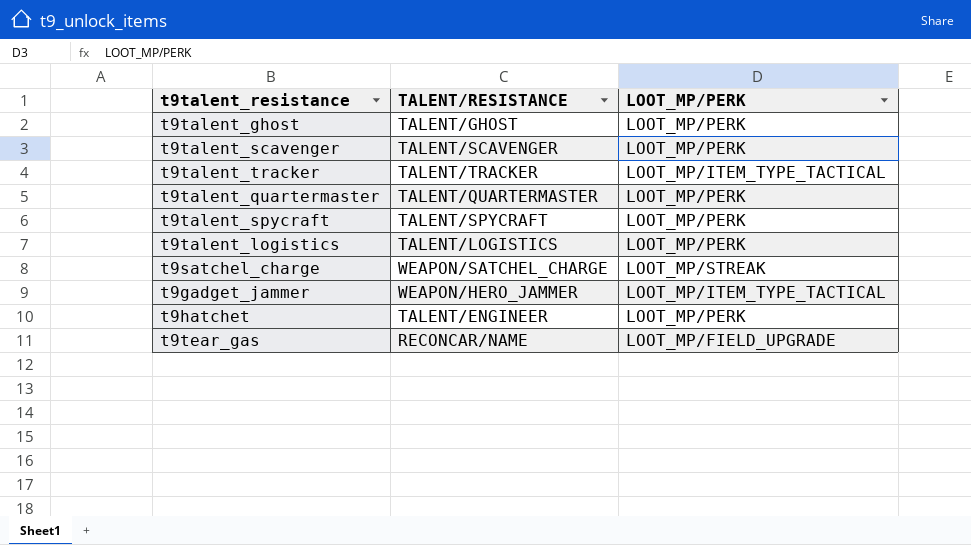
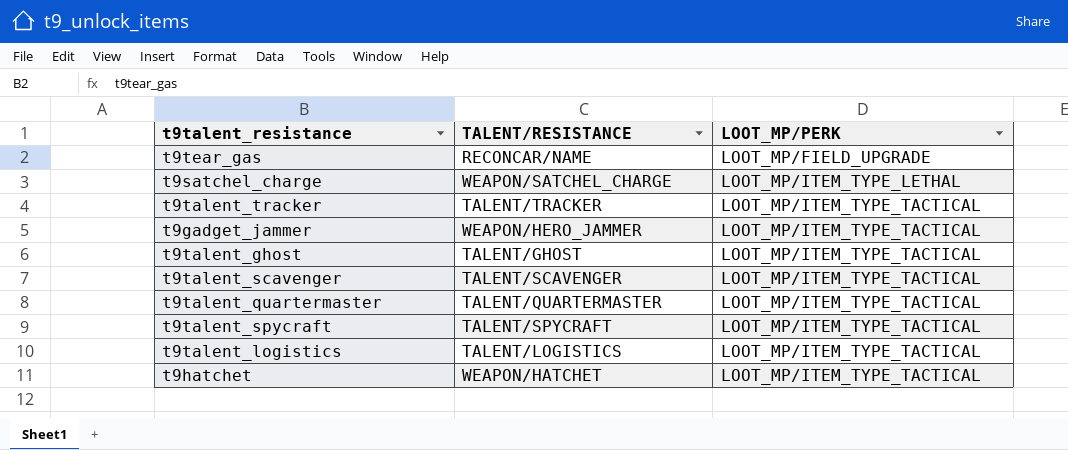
row order: none -> LOOT_MP/PERK ascending
t9satchel_charge | LOOT_MP/PERK: LOOT_MP/STREAK -> LOOT_MP/ITEM_TYPE_LETHAL
t9talent_ghost | LOOT_MP/PERK: LOOT_MP/PERK -> LOOT_MP/ITEM_TYPE_TACTICAL
t9talent_scavenger | LOOT_MP/PERK: LOOT_MP/PERK -> LOOT_MP/ITEM_TYPE_TACTICAL
t9talent_quartermaster | LOOT_MP/PERK: LOOT_MP/PERK -> LOOT_MP/ITEM_TYPE_TACTICAL
t9talent_spycraft | LOOT_MP/PERK: LOOT_MP/PERK -> LOOT_MP/ITEM_TYPE_TACTICAL
t9talent_logistics | LOOT_MP/PERK: LOOT_MP/PERK -> LOOT_MP/ITEM_TYPE_TACTICAL
t9hatchet | TALENT/RESISTANCE: TALENT/ENGINEER -> WEAPON/HATCHET
t9hatchet | LOOT_MP/PERK: LOOT_MP/PERK -> LOOT_MP/ITEM_TYPE_TACTICAL

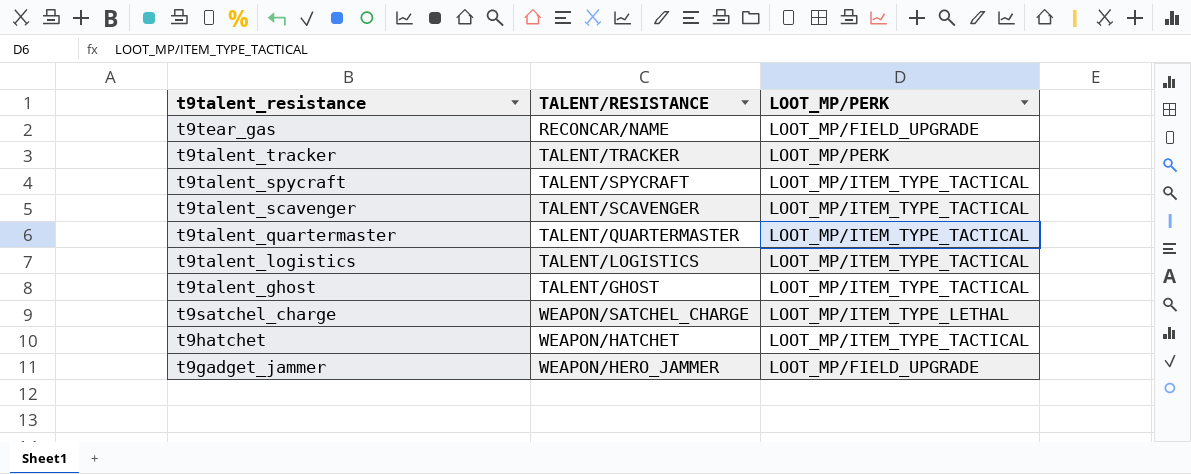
row order: LOOT_MP/PERK ascending -> t9talent_resistance descending
t9talent_tracker | LOOT_MP/PERK: LOOT_MP/ITEM_TYPE_TACTICAL -> LOOT_MP/PERK
t9gadget_jammer | LOOT_MP/PERK: LOOT_MP/ITEM_TYPE_TACTICAL -> LOOT_MP/FIELD_UPGRADE

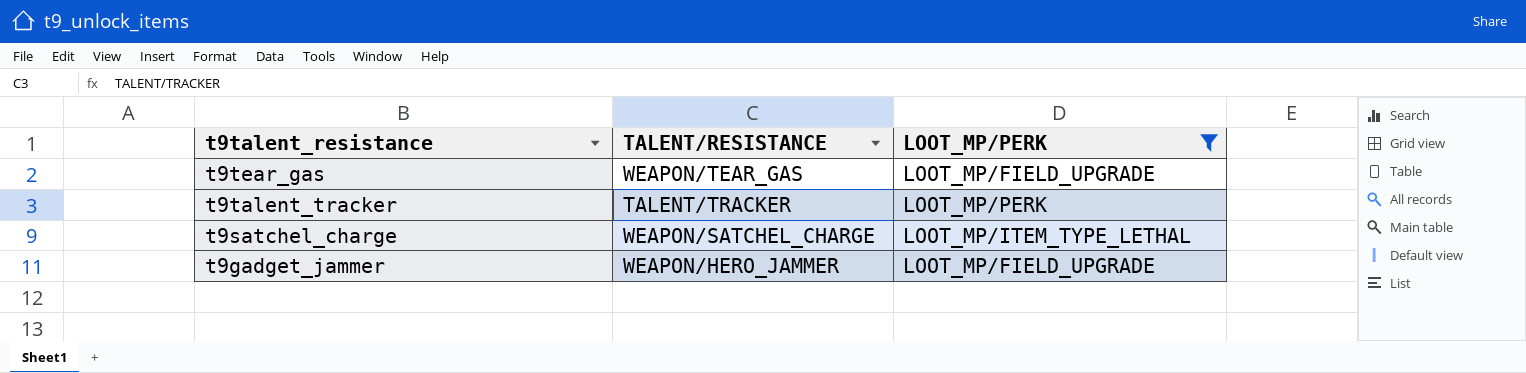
filter: none -> LOOT_MP/PERK != LOOT_MP/ITEM_TYPE_TACTICAL
t9tear_gas | TALENT/RESISTANCE: RECONCAR/NAME -> WEAPON/TEAR_GAS

